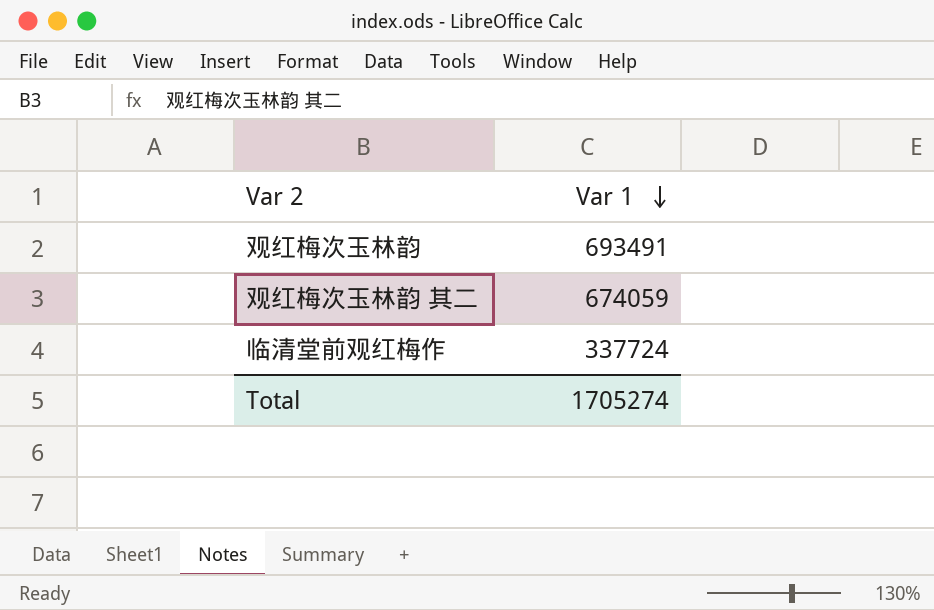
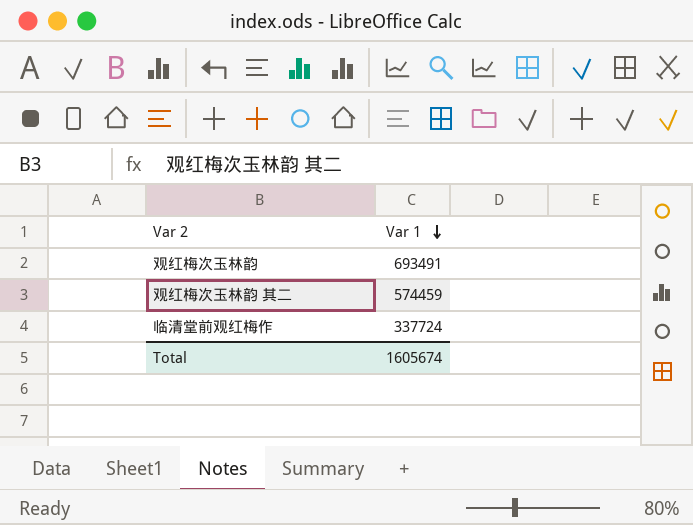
观红梅次玉林韵 其二 | Var 1: 674059 -> 574459
Total | Var 1: 1705274 -> 1605674

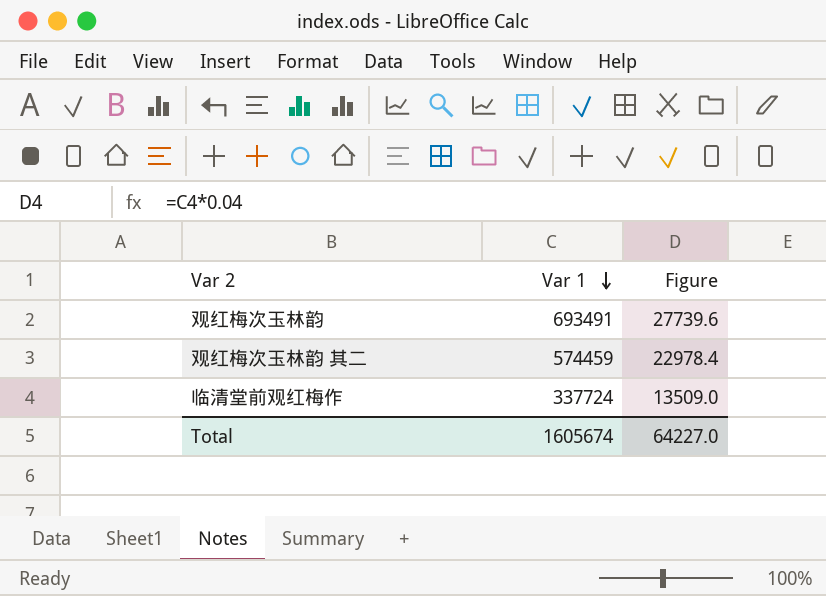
column Figure | formula: none -> [Var 1] * 0.04

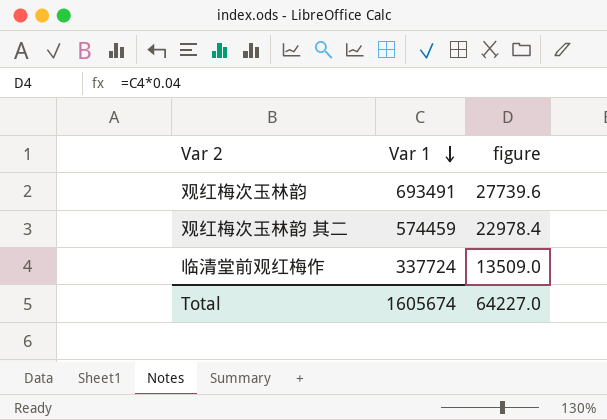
column name: Figure -> figure

